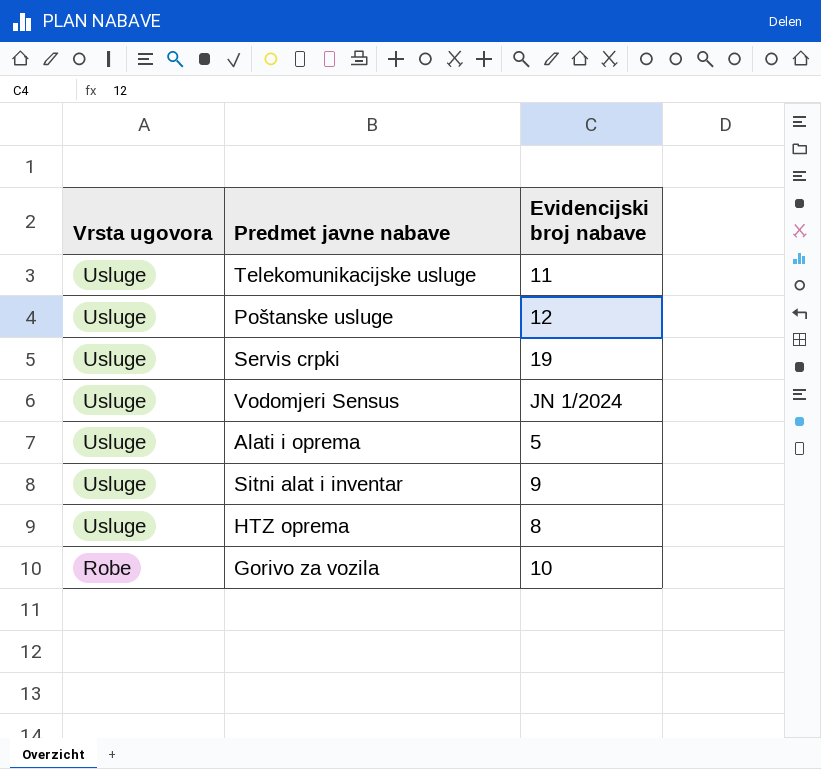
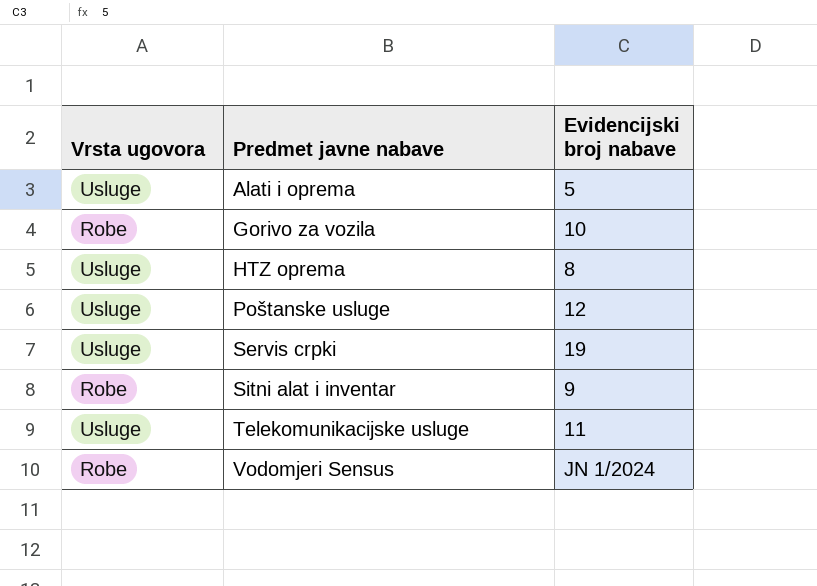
row order: Vrsta ugovora descending -> Predmet javne nabave ascending
Sitni alat i inventar | Vrsta ugovora: Usluge -> Robe
Vodomjeri Sensus | Vrsta ugovora: Usluge -> Robe

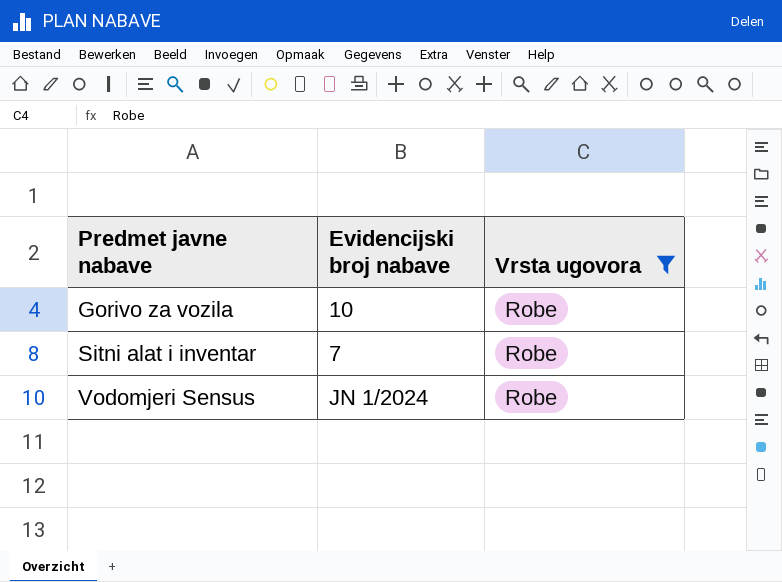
filter: none -> Vrsta ugovora = Robe
column Vrsta ugovora | position: 1 -> 3
Sitni alat i inventar | Evidencijski broj nabave: 9 -> 7

